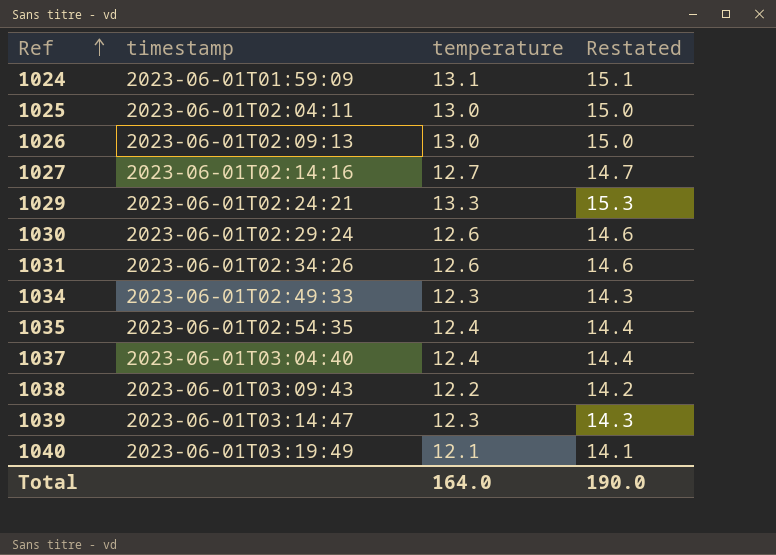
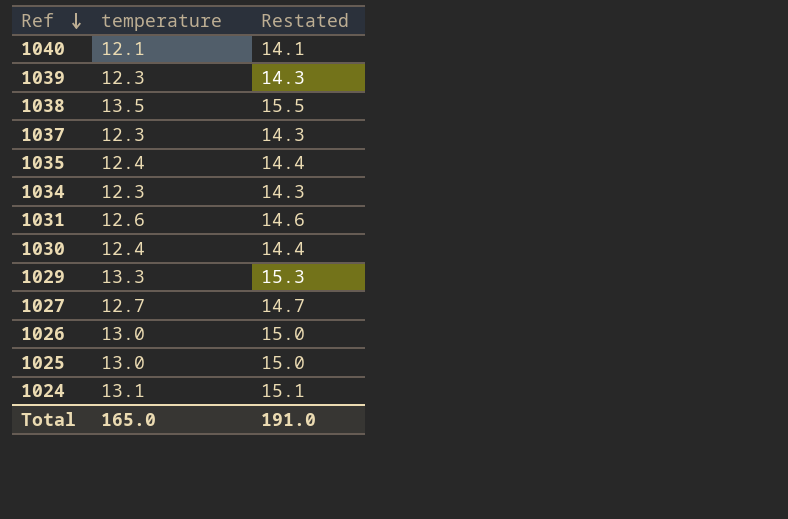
row order: Ref ascending -> Ref descending
column timestamp | position: 2 -> none
1038 | temperature: 12.2 -> 13.5
1038 | Restated: 14.2 -> 15.5
1037 | temperature: 12.4 -> 12.3
1037 | Restated: 14.4 -> 14.3
1030 | temperature: 12.6 -> 12.4
1030 | Restated: 14.6 -> 14.4
Total | temperature: 164.0 -> 165.0
Total | Restated: 190.0 -> 191.0

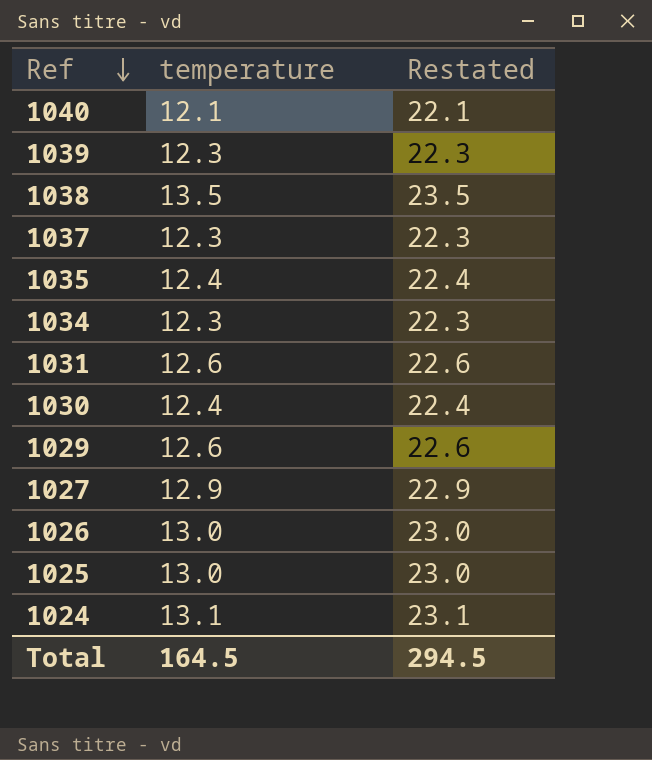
column Restated | formula: [temperature] + 2 -> [temperature] + 10
1029 | temperature: 13.3 -> 12.6
1027 | temperature: 12.7 -> 12.9
Total | temperature: 165.0 -> 164.5
Total | Restated: 191.0 -> 294.5

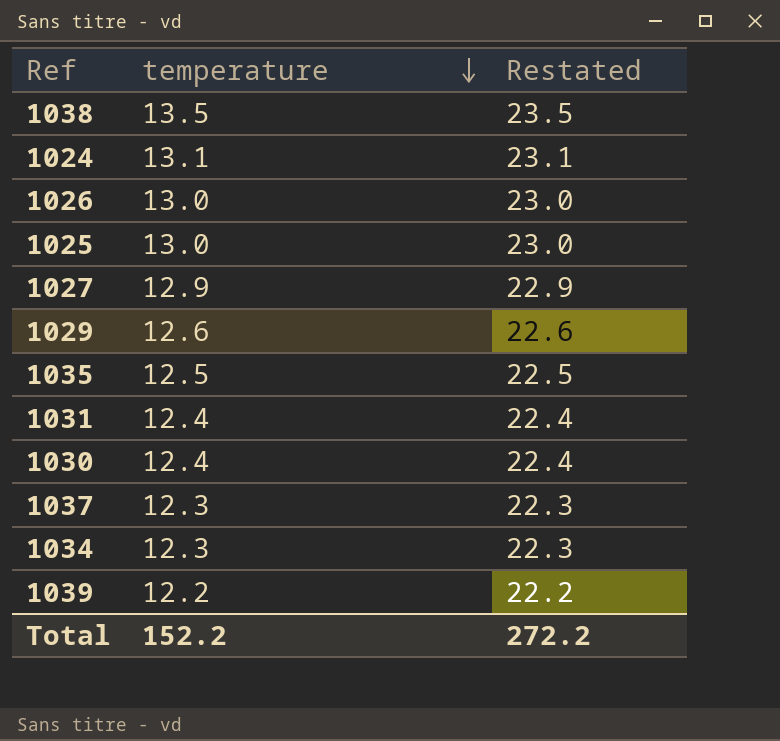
row order: Ref descending -> temperature descending
row 1040: 12.1 | 22.1 -> none
1035 | temperature: 12.4 -> 12.5
1035 | Restated: 22.4 -> 22.5
1031 | temperature: 12.6 -> 12.4
1031 | Restated: 22.6 -> 22.4
1039 | temperature: 12.3 -> 12.2
1039 | Restated: 22.3 -> 22.2
Total | temperature: 164.5 -> 152.2
Total | Restated: 294.5 -> 272.2

